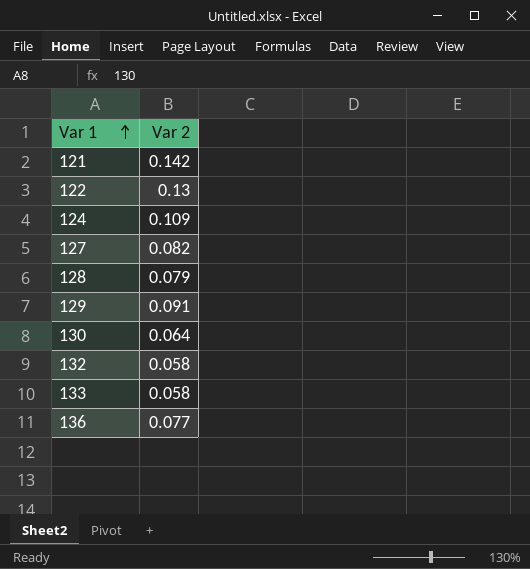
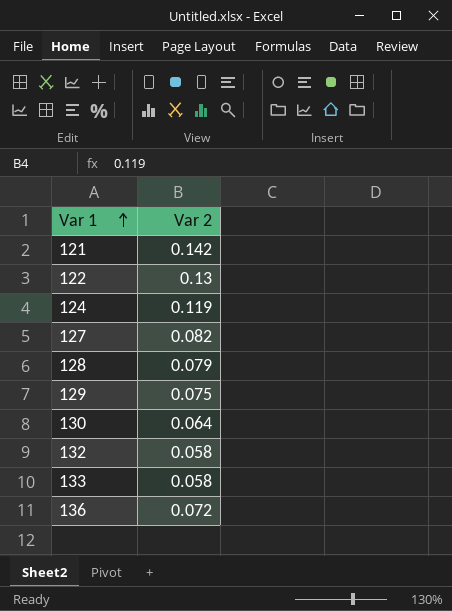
124 | Var 2: 0.109 -> 0.119
129 | Var 2: 0.091 -> 0.075
136 | Var 2: 0.077 -> 0.072

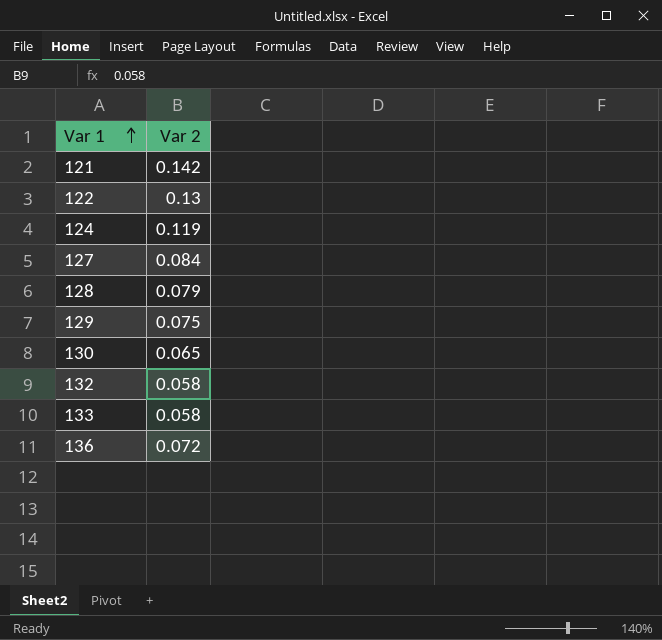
127 | Var 2: 0.082 -> 0.084
130 | Var 2: 0.064 -> 0.065

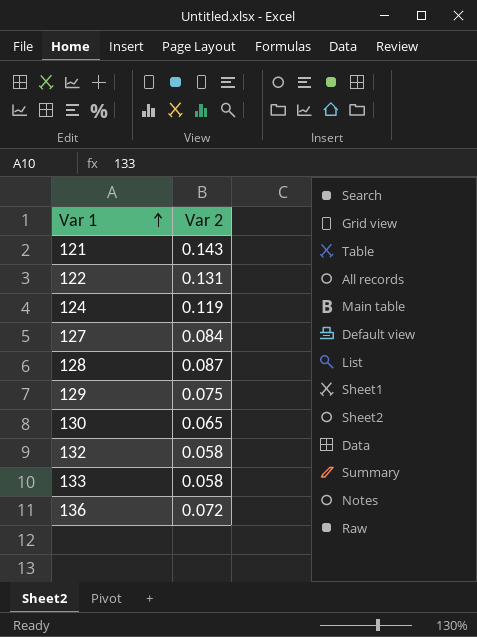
121 | Var 2: 0.142 -> 0.143
122 | Var 2: 0.13 -> 0.131
128 | Var 2: 0.079 -> 0.087

